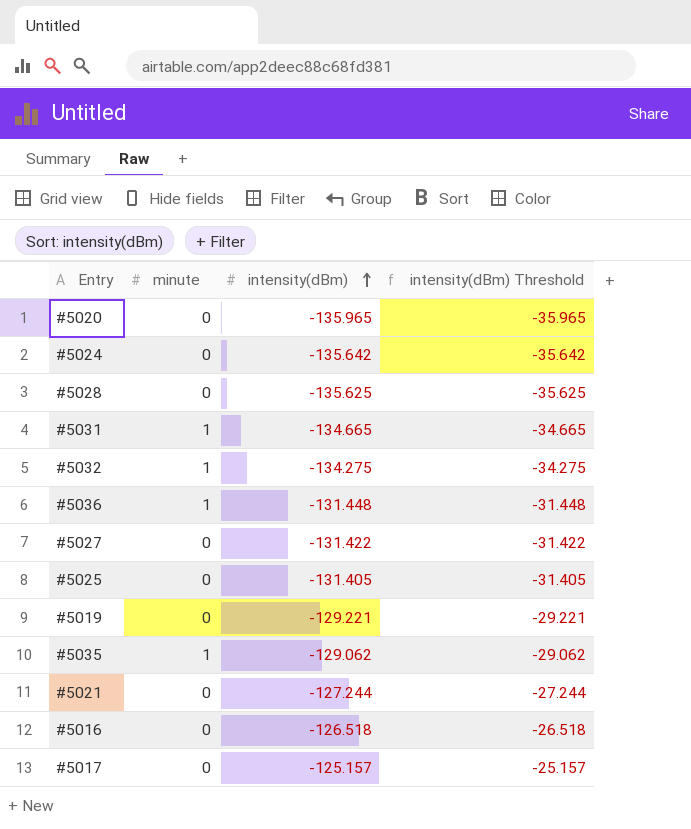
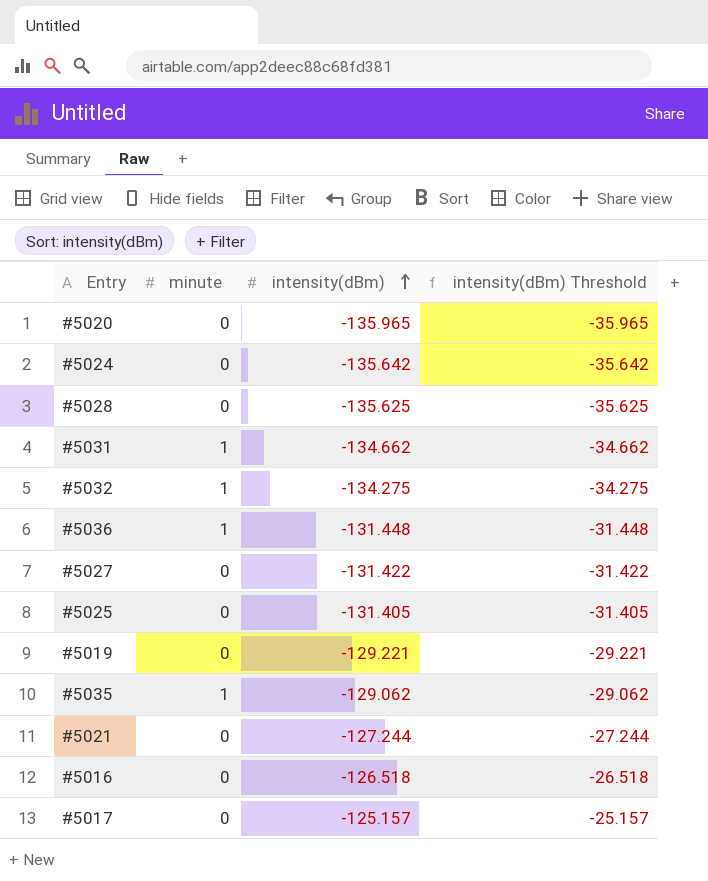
#5031 | intensity(dBm): -134.665 -> -134.662
#5031 | intensity(dBm) Threshold: -34.665 -> -34.662

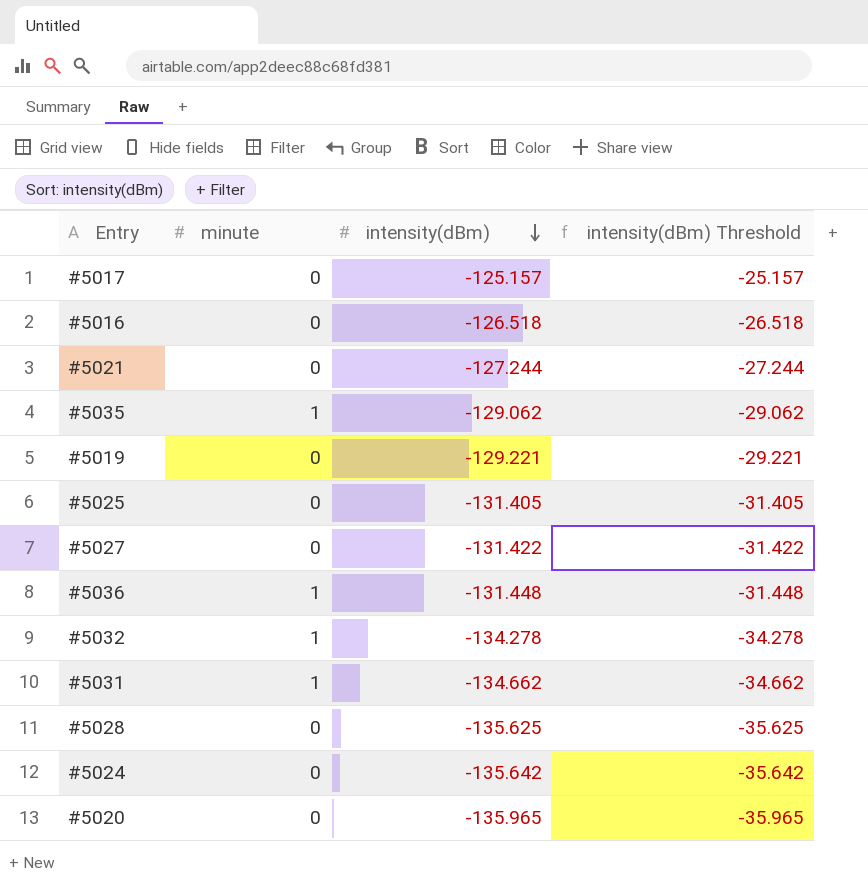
row order: intensity(dBm) ascending -> intensity(dBm) descending
#5032 | intensity(dBm): -134.275 -> -134.278
#5032 | intensity(dBm) Threshold: -34.275 -> -34.278

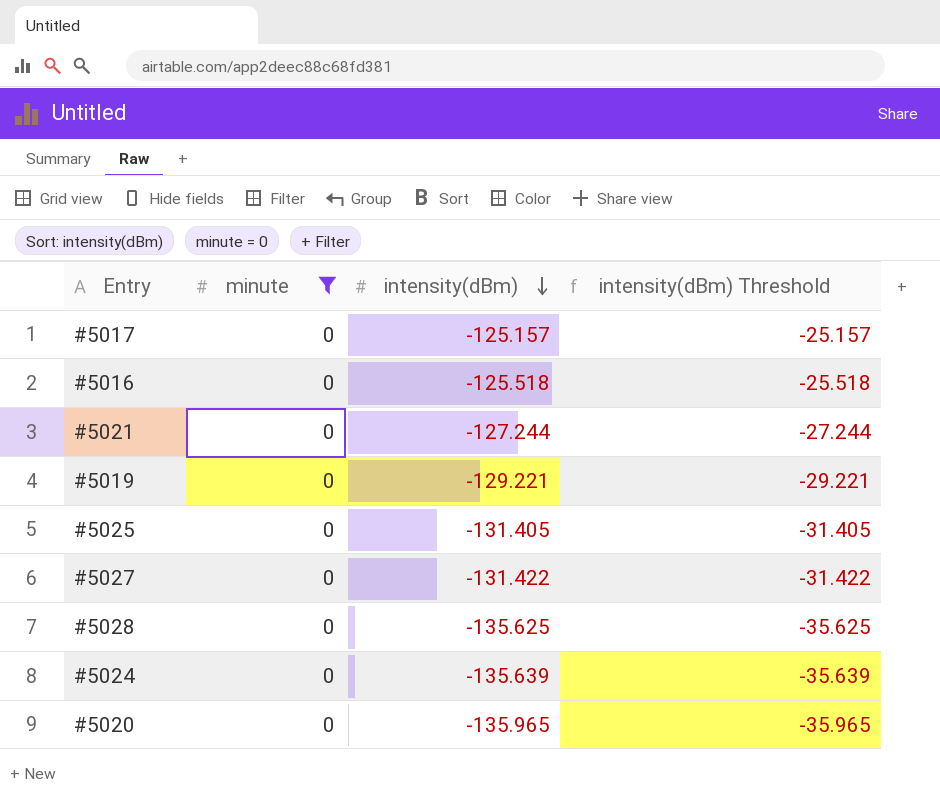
filter: none -> minute = 0
#5016 | intensity(dBm): -126.518 -> -125.518
#5016 | intensity(dBm) Threshold: -26.518 -> -25.518
#5024 | intensity(dBm): -135.642 -> -135.639
#5024 | intensity(dBm) Threshold: -35.642 -> -35.639

